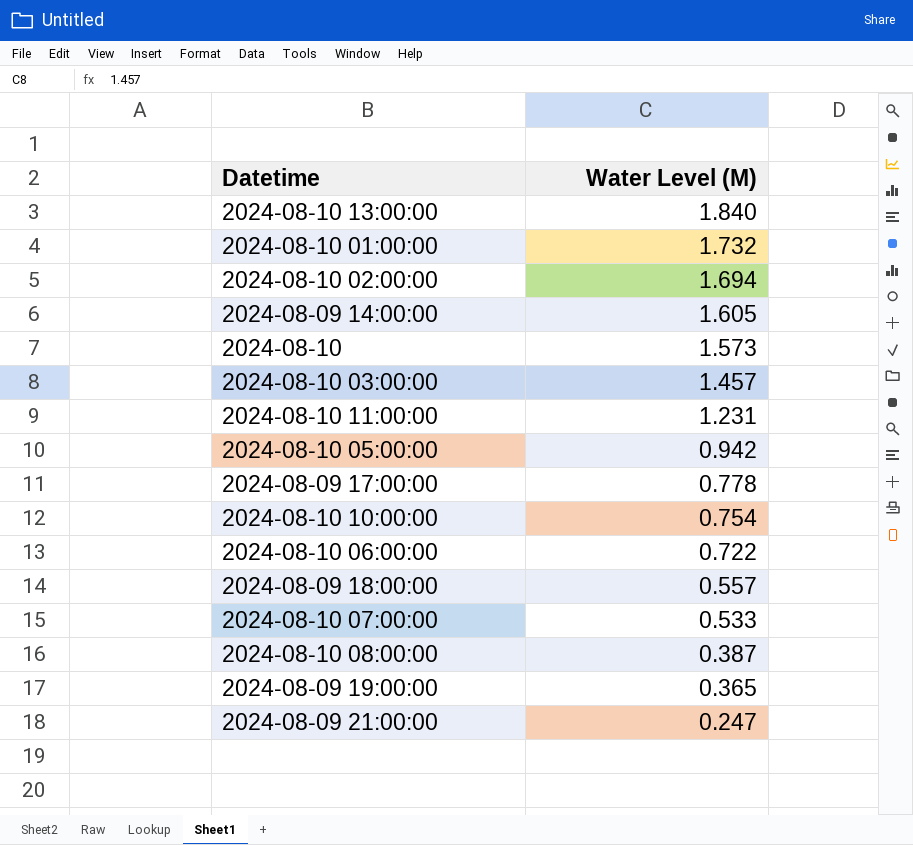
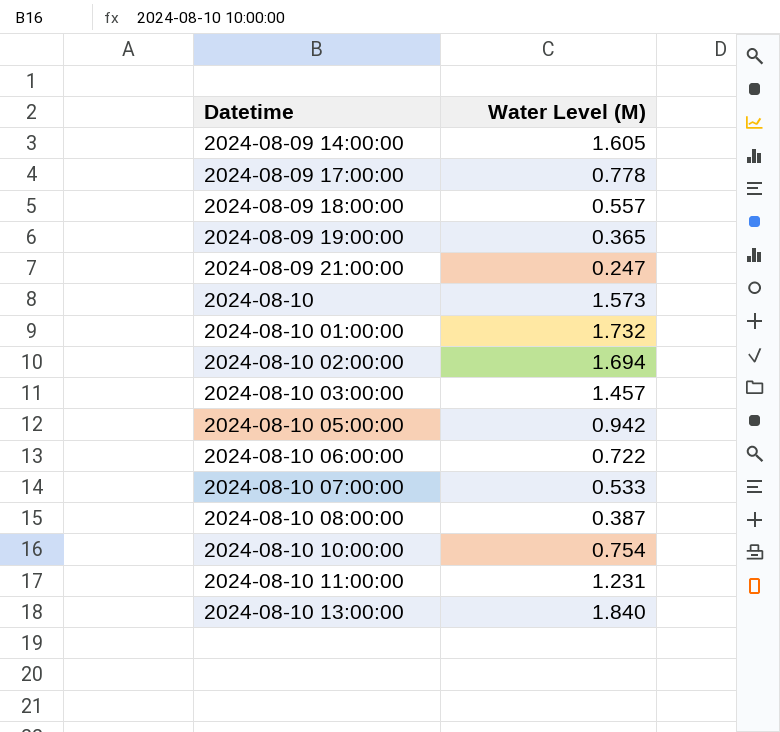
row order: Water Level (M) descending -> Datetime ascending

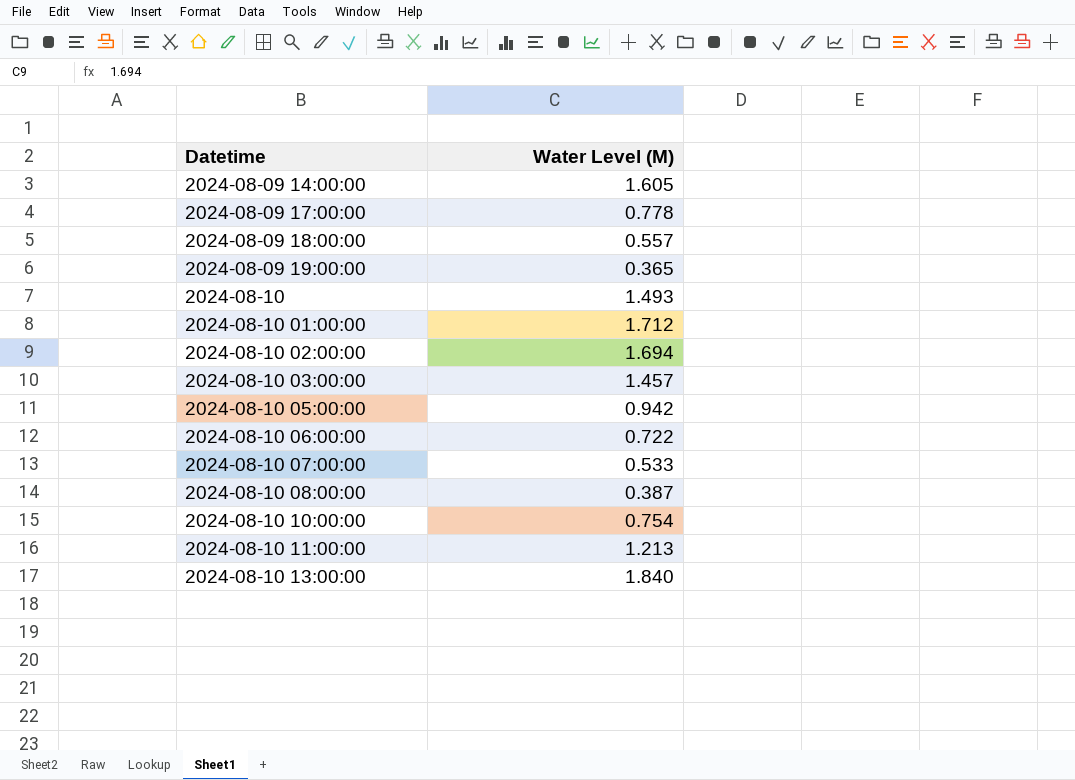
row 2024-08-09 21:00:00: 0.247 -> none
2024-08-10 | Water Level (M): 1.573 -> 1.493
2024-08-10 01:00:00 | Water Level (M): 1.732 -> 1.712
2024-08-10 11:00:00 | Water Level (M): 1.231 -> 1.213

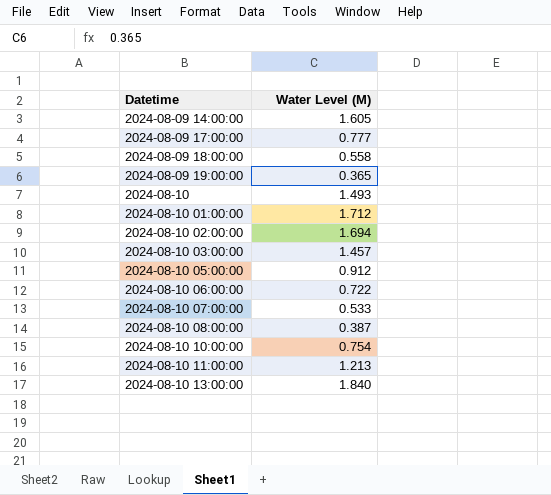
2024-08-09 17:00:00 | Water Level (M): 0.778 -> 0.777
2024-08-09 18:00:00 | Water Level (M): 0.557 -> 0.558
2024-08-10 05:00:00 | Water Level (M): 0.942 -> 0.912

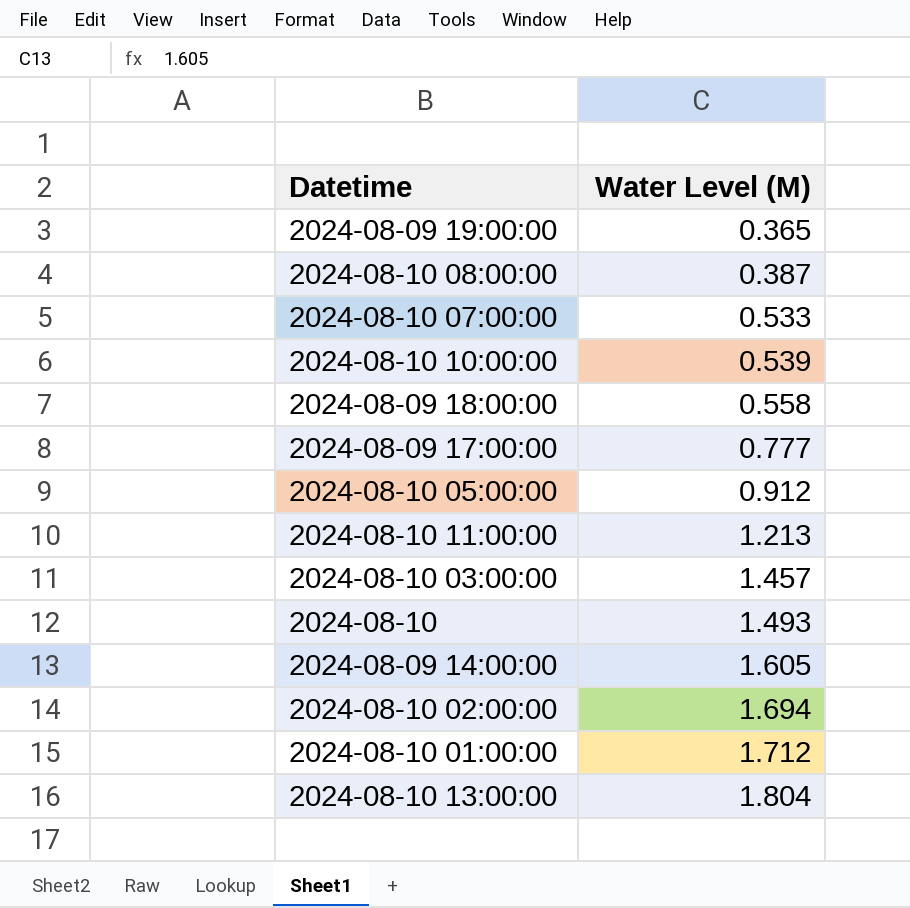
row order: Datetime ascending -> Water Level (M) ascending
row 2024-08-10 06:00:00: 0.722 -> none
2024-08-10 10:00:00 | Water Level (M): 0.754 -> 0.539
2024-08-10 13:00:00 | Water Level (M): 1.840 -> 1.804

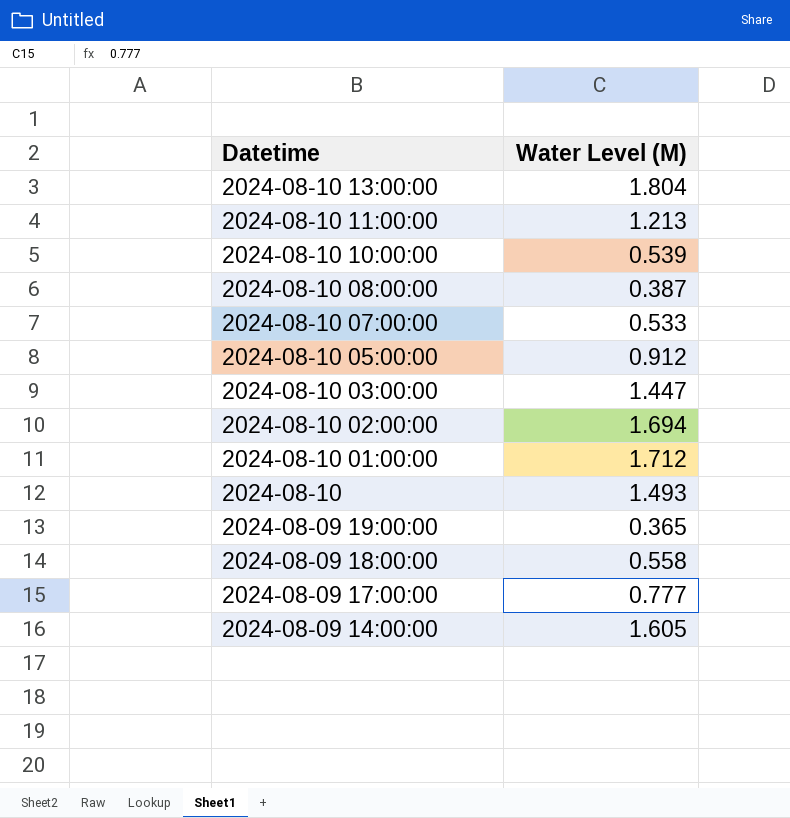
row order: Water Level (M) ascending -> Datetime descending
2024-08-10 03:00:00 | Water Level (M): 1.457 -> 1.447

